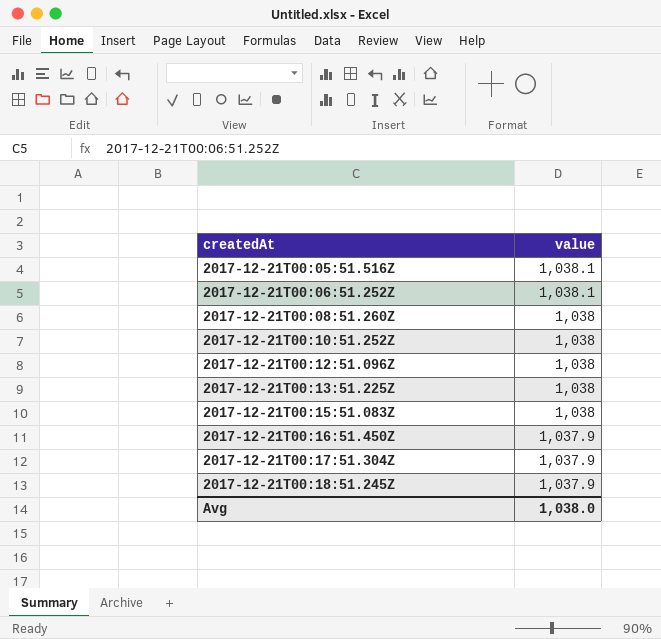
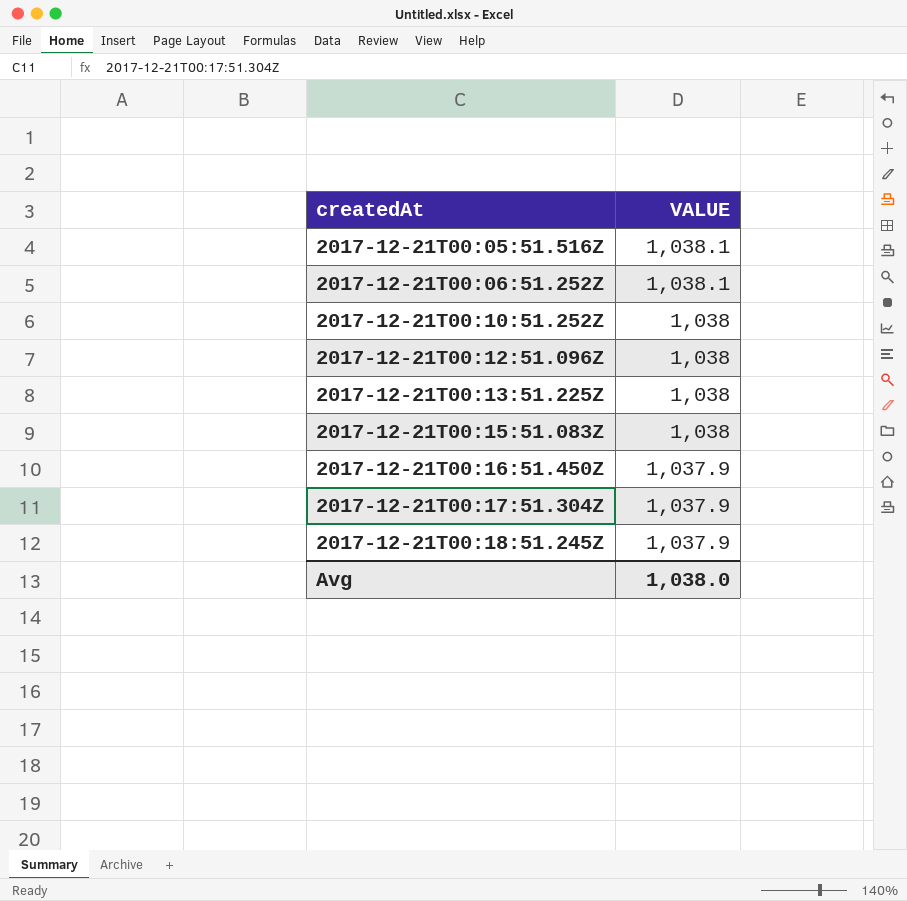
column name: value -> VALUE
row 2017-12-21T00:08:51.260Z: 1,038 -> none

